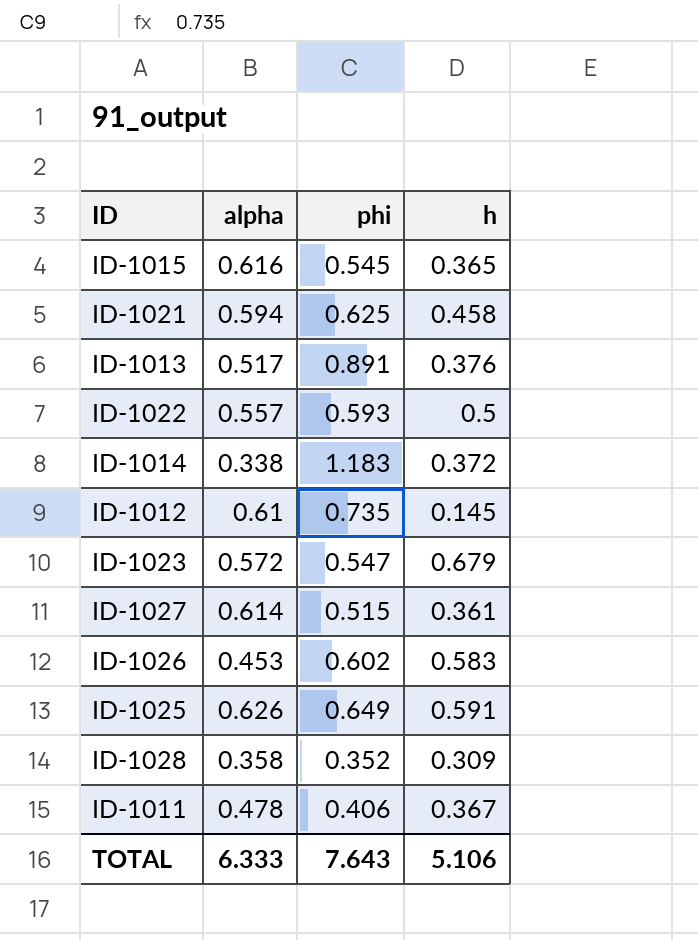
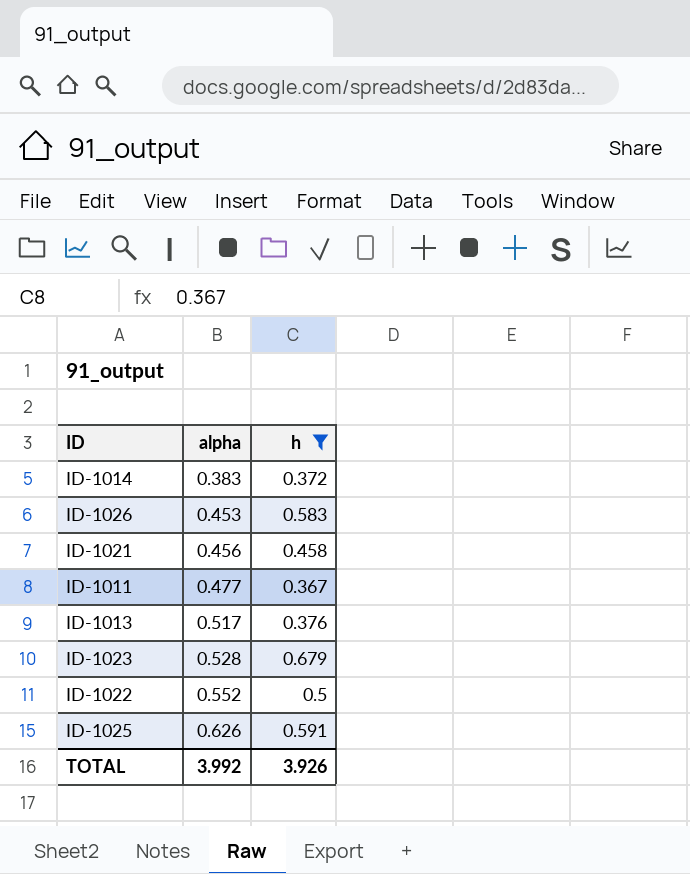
filter: none -> h >= 0.367
row order: none -> alpha ascending
column phi | position: 3 -> none
ID-1014 | alpha: 0.338 -> 0.383
ID-1021 | alpha: 0.594 -> 0.456
ID-1011 | alpha: 0.478 -> 0.477
ID-1023 | alpha: 0.572 -> 0.528
ID-1022 | alpha: 0.557 -> 0.552
TOTAL | alpha: 6.333 -> 3.992
TOTAL | h: 5.106 -> 3.926

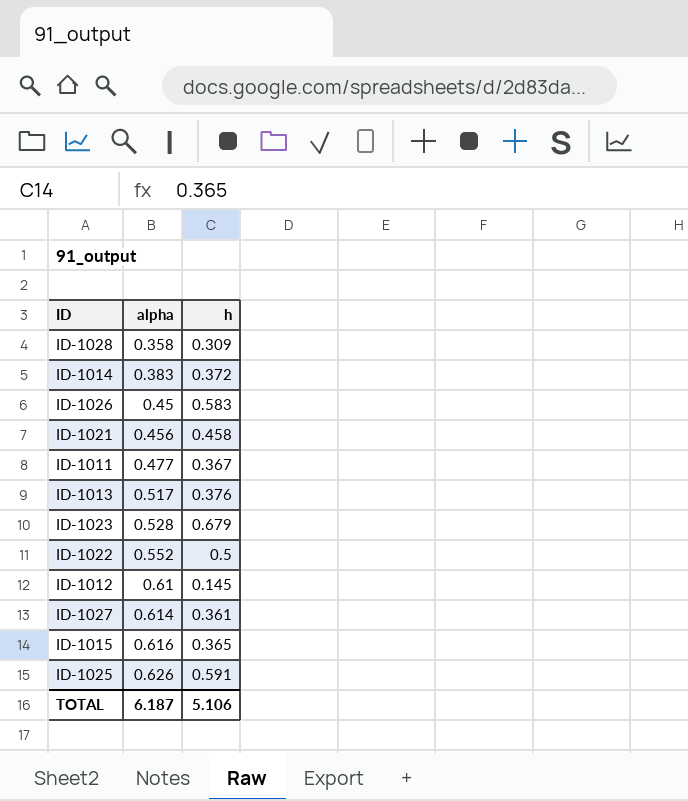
filter: h >= 0.367 -> none
ID-1026 | alpha: 0.453 -> 0.45
TOTAL | alpha: 3.992 -> 6.187
TOTAL | h: 3.926 -> 5.106

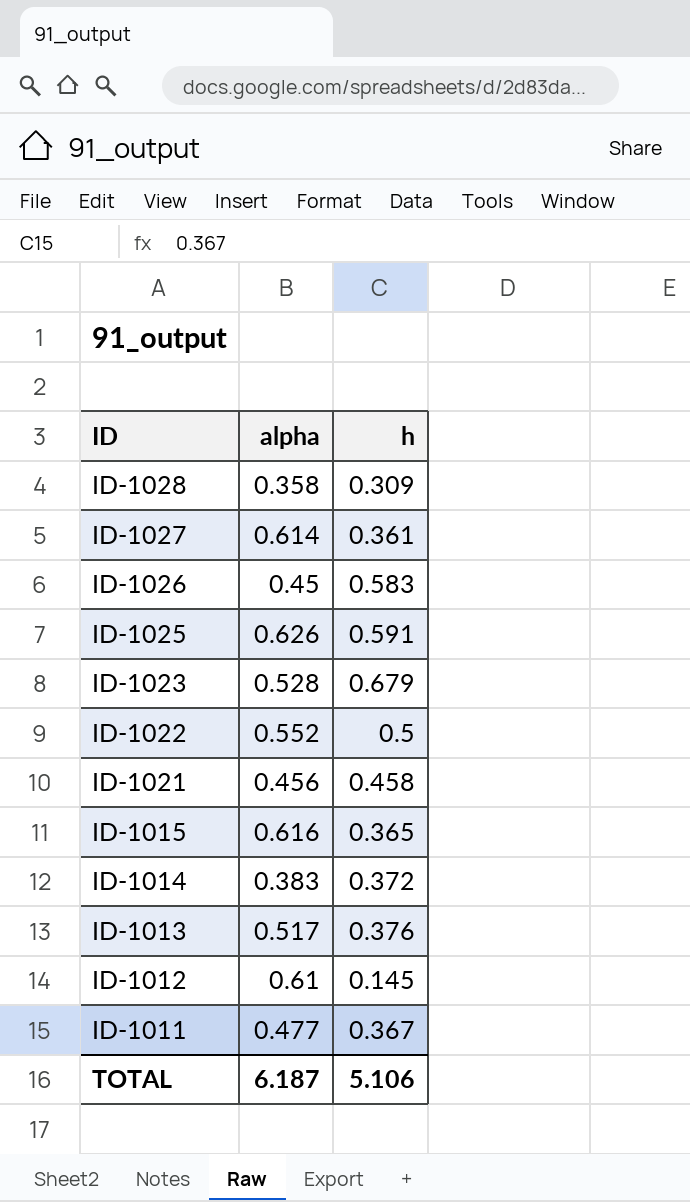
row order: alpha ascending -> ID descending

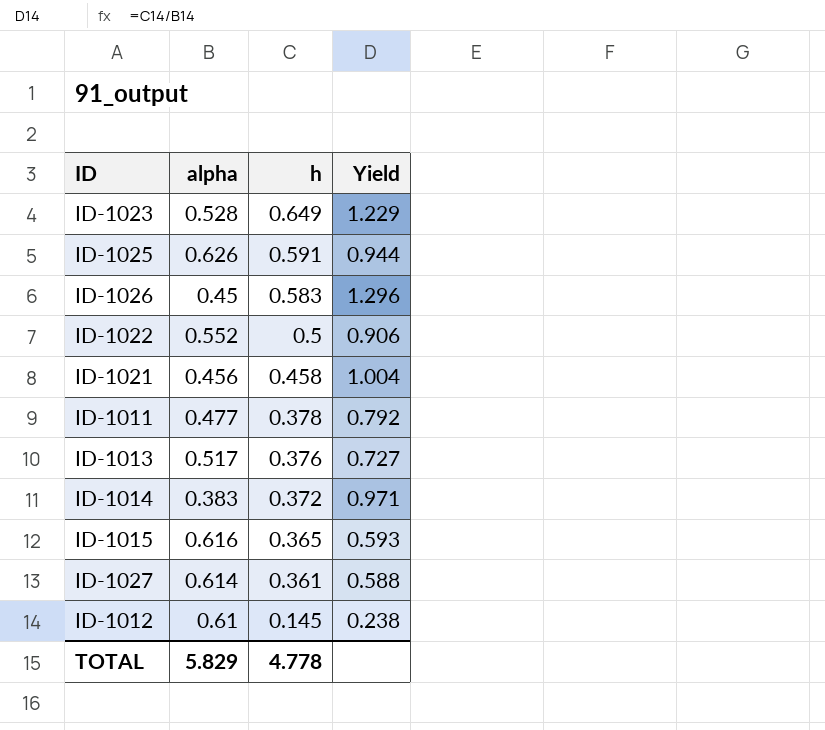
row order: ID descending -> h descending
column Yield | formula: none -> [h] / [alpha]
row ID-1028: 0.358 | 0.309 -> none
ID-1023 | h: 0.679 -> 0.649
ID-1011 | h: 0.367 -> 0.378
TOTAL | alpha: 6.187 -> 5.829
TOTAL | h: 5.106 -> 4.778

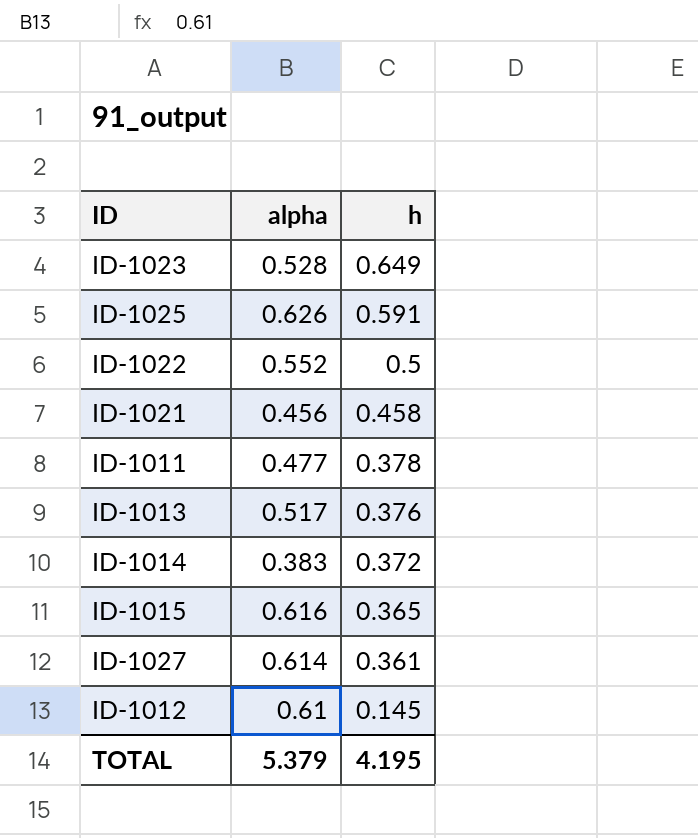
column Yield | formula: [h] / [alpha] -> none
row ID-1026: 0.45 | 0.583 | 1.296 -> none
TOTAL | alpha: 5.829 -> 5.379
TOTAL | h: 4.778 -> 4.195

